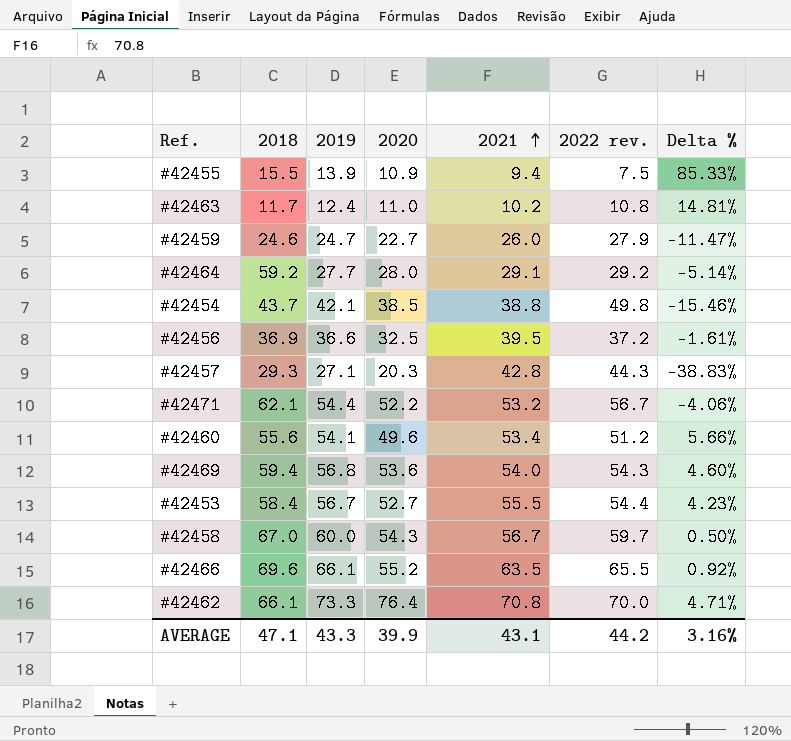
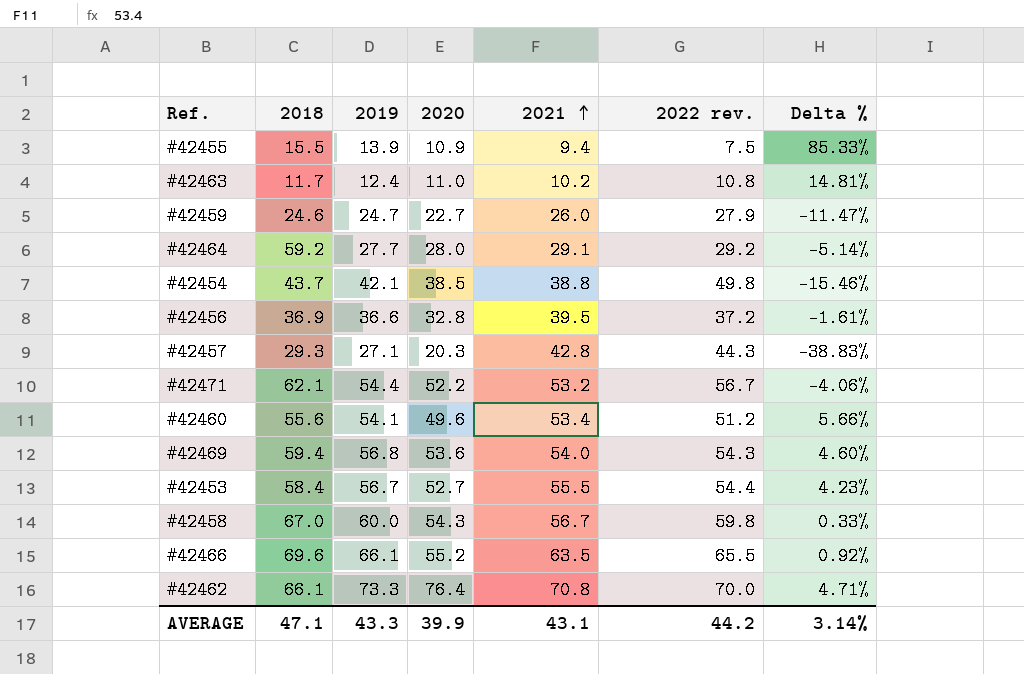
#42456 | 2020: 32.5 -> 32.8
#42458 | 2022 rev.: 59.7 -> 59.8
#42458 | Delta %: 0.50% -> 0.33%
AVERAGE | Delta %: 3.16% -> 3.14%

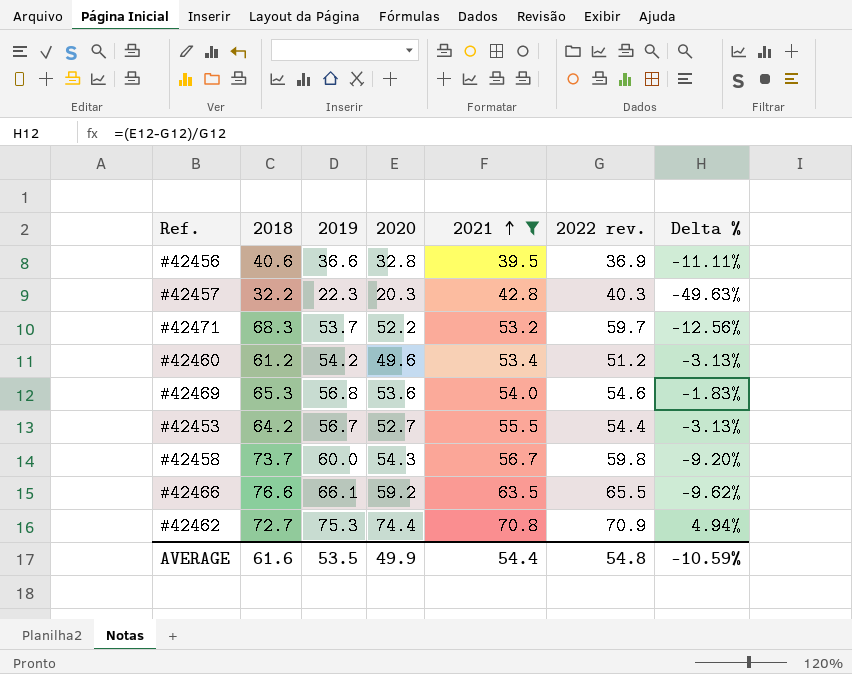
filter: none -> 2021 >= 39.5
column Delta % | formula: ([2019] - [2022 rev.]) / [2022 rev.] -> ([2020] - [2022 rev.]) / [2022 rev.]
#42456 | 2018: 36.9 -> 40.6
#42456 | 2022 rev.: 37.2 -> 36.9
#42457 | 2018: 29.3 -> 32.2
#42457 | 2019: 27.1 -> 22.3
#42457 | 2022 rev.: 44.3 -> 40.3
#42471 | 2018: 62.1 -> 68.3
#42471 | 2019: 54.4 -> 53.7
#42471 | 2022 rev.: 56.7 -> 59.7
#42460 | 2018: 55.6 -> 61.2
#42460 | 2019: 54.1 -> 54.2
#42469 | 2018: 59.4 -> 65.3
#42469 | 2022 rev.: 54.3 -> 54.6
#42453 | 2018: 58.4 -> 64.2
#42458 | 2018: 67.0 -> 73.7
#42466 | 2018: 69.6 -> 76.6
#42466 | 2020: 55.2 -> 59.2
#42462 | 2018: 66.1 -> 72.7
#42462 | 2019: 73.3 -> 75.3
#42462 | 2020: 76.4 -> 74.4
#42462 | 2022 rev.: 70.0 -> 70.9
AVERAGE | 2018: 47.1 -> 61.6
AVERAGE | 2019: 43.3 -> 53.5
AVERAGE | 2020: 39.9 -> 49.9
AVERAGE | 2021: 43.1 -> 54.4
AVERAGE | 2022 rev.: 44.2 -> 54.8
AVERAGE | Delta %: 3.14% -> -10.59%

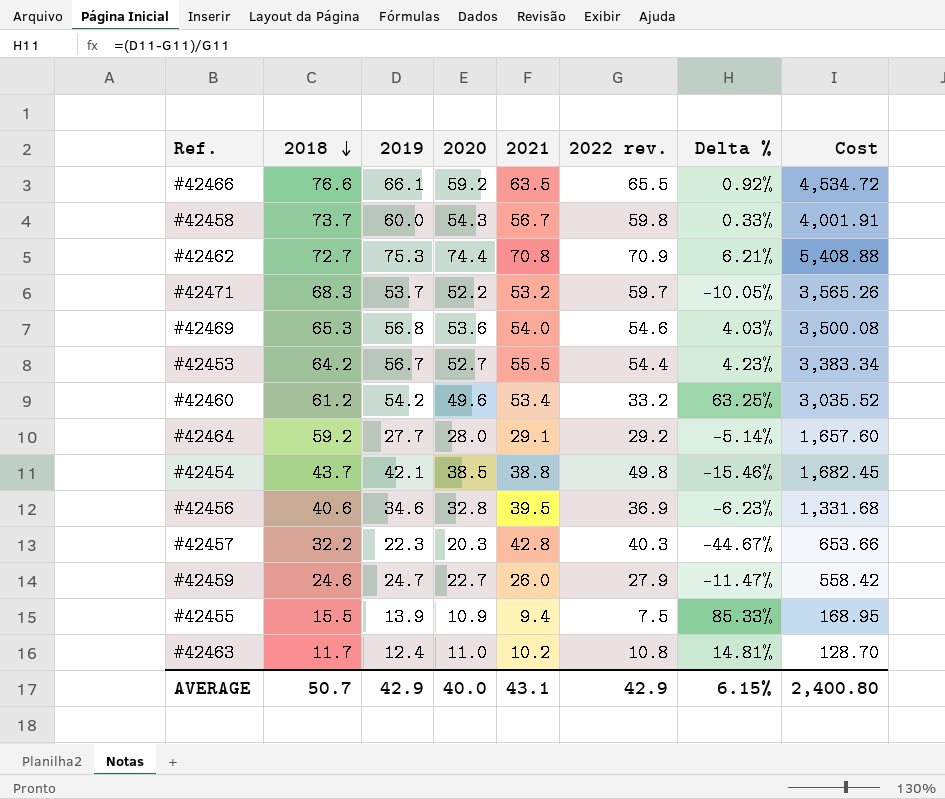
filter: 2021 >= 39.5 -> none
row order: 2021 ascending -> 2018 descending
column Delta % | formula: ([2020] - [2022 rev.]) / [2022 rev.] -> ([2019] - [2022 rev.]) / [2022 rev.]
column Cost | formula: none -> [2018] * [2020]
#42460 | 2022 rev.: 51.2 -> 33.2
#42456 | 2019: 36.6 -> 34.6
AVERAGE | 2018: 61.6 -> 50.7
AVERAGE | 2019: 53.5 -> 42.9
AVERAGE | 2020: 49.9 -> 40.0
AVERAGE | 2021: 54.4 -> 43.1
AVERAGE | 2022 rev.: 54.8 -> 42.9
AVERAGE | Delta %: -10.59% -> 6.15%

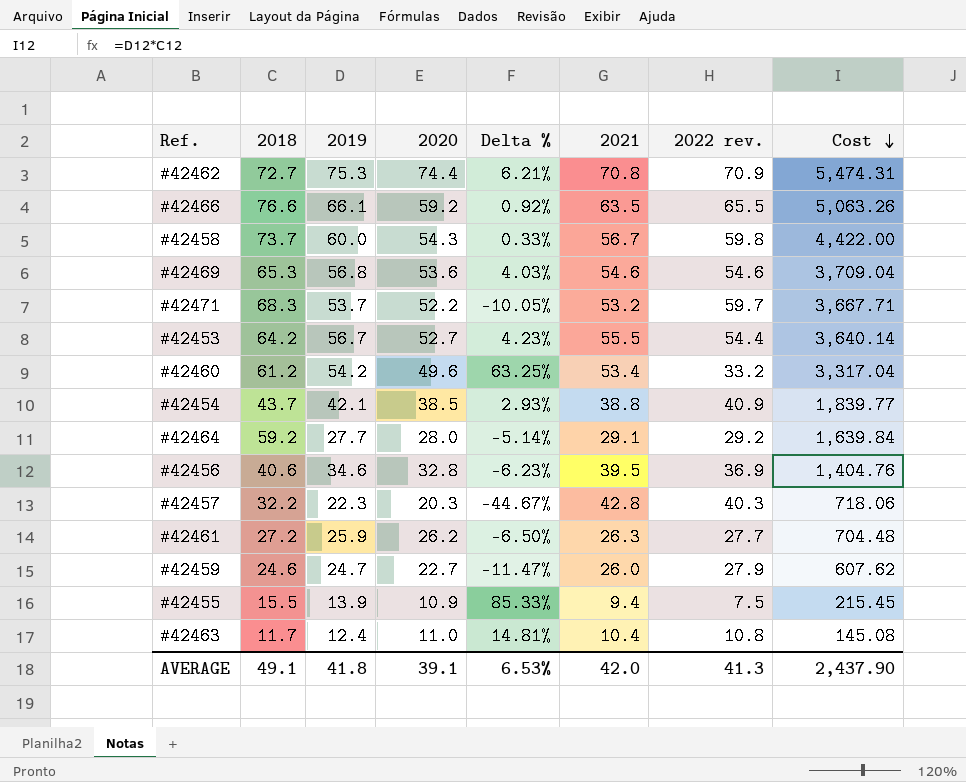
row order: 2018 descending -> Cost descending
column Delta % | position: 7 -> 5
column Cost | formula: [2018] * [2020] -> [2018] * [2019]
#42469 | 2021: 54.0 -> 54.6
#42454 | Delta %: -15.46% -> 2.93%
#42454 | 2022 rev.: 49.8 -> 40.9
row #42461: none -> 27.2 | 25.9 | 26.2 | -6.50% | 26.3 | 27.7 | 704.48
#42463 | 2021: 10.2 -> 10.4
AVERAGE | 2018: 50.7 -> 49.1
AVERAGE | 2019: 42.9 -> 41.8
AVERAGE | 2020: 40.0 -> 39.1
AVERAGE | Delta %: 6.15% -> 6.53%
AVERAGE | 2021: 43.1 -> 42.0
AVERAGE | 2022 rev.: 42.9 -> 41.3
AVERAGE | Cost: 2,400.80 -> 2,437.90

